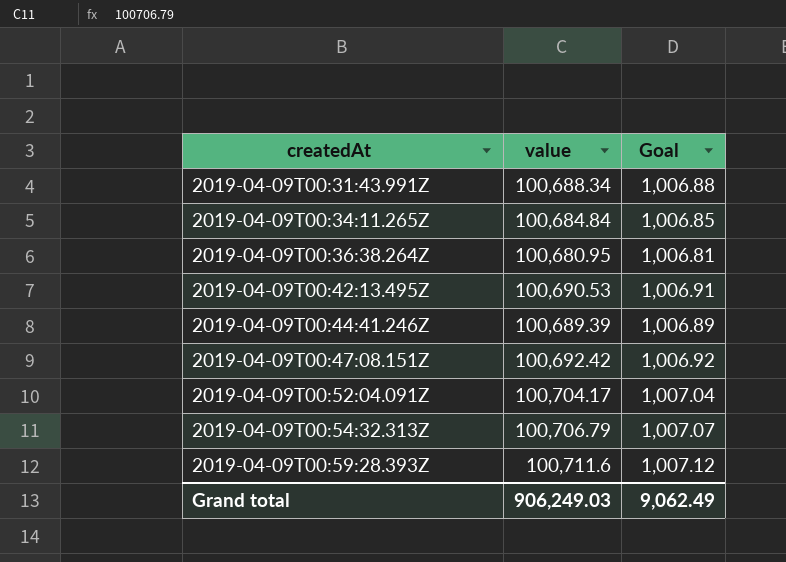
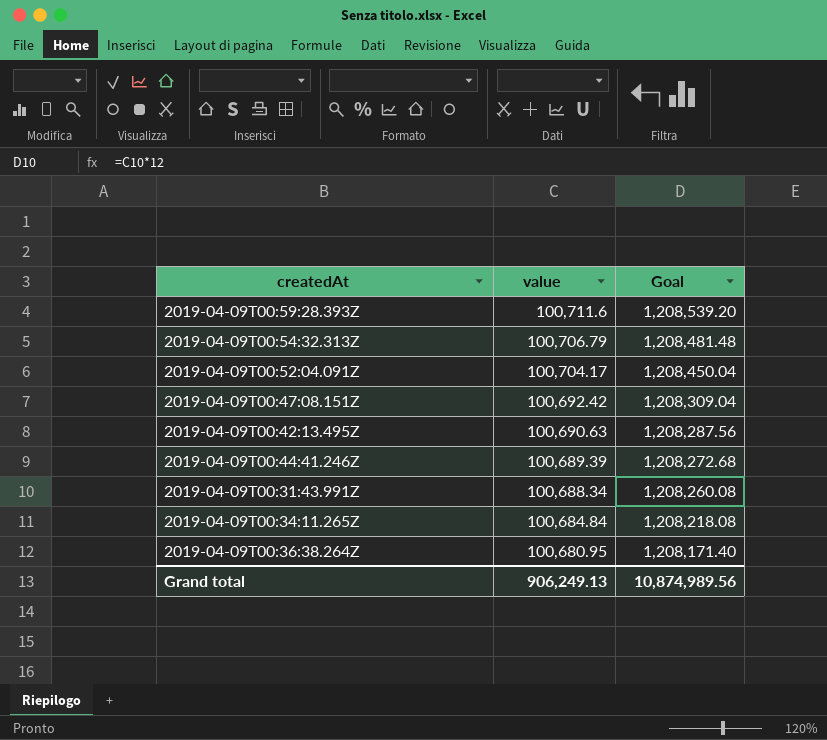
row order: createdAt ascending -> value descending
column Goal | formula: [value] * 0.01 -> [value] * 12
2019-04-09T00:42:13.495Z | value: 100,690.53 -> 100,690.63
Grand total | value: 906,249.03 -> 906,249.13
Grand total | Goal: 9,062.49 -> 10,874,989.56

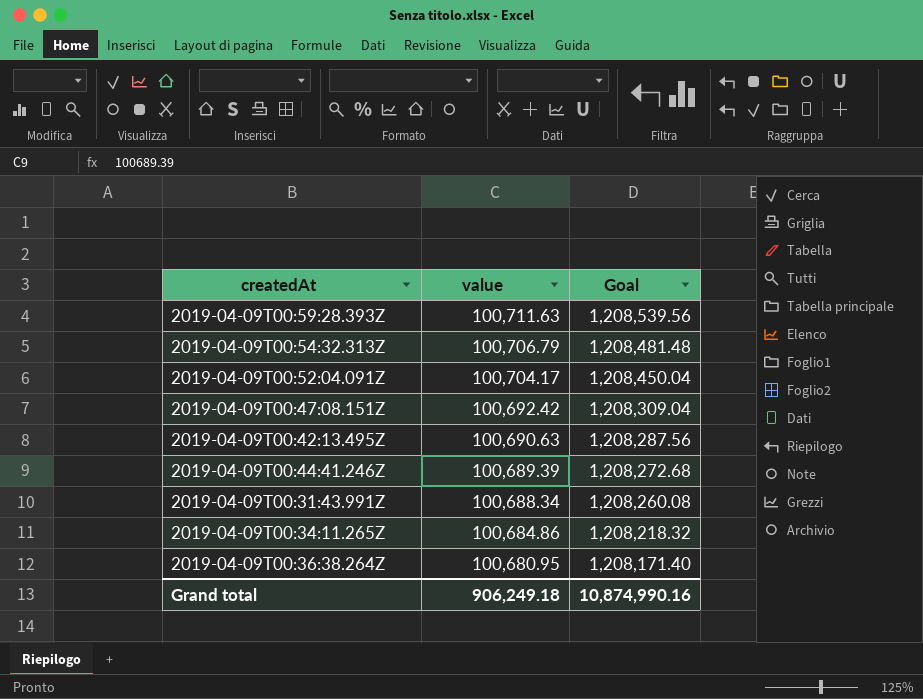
2019-04-09T00:59:28.393Z | value: 100,711.6 -> 100,711.63
2019-04-09T00:59:28.393Z | Goal: 1,208,539.20 -> 1,208,539.56
2019-04-09T00:34:11.265Z | value: 100,684.84 -> 100,684.86
2019-04-09T00:34:11.265Z | Goal: 1,208,218.08 -> 1,208,218.32
Grand total | value: 906,249.13 -> 906,249.18
Grand total | Goal: 10,874,989.56 -> 10,874,990.16

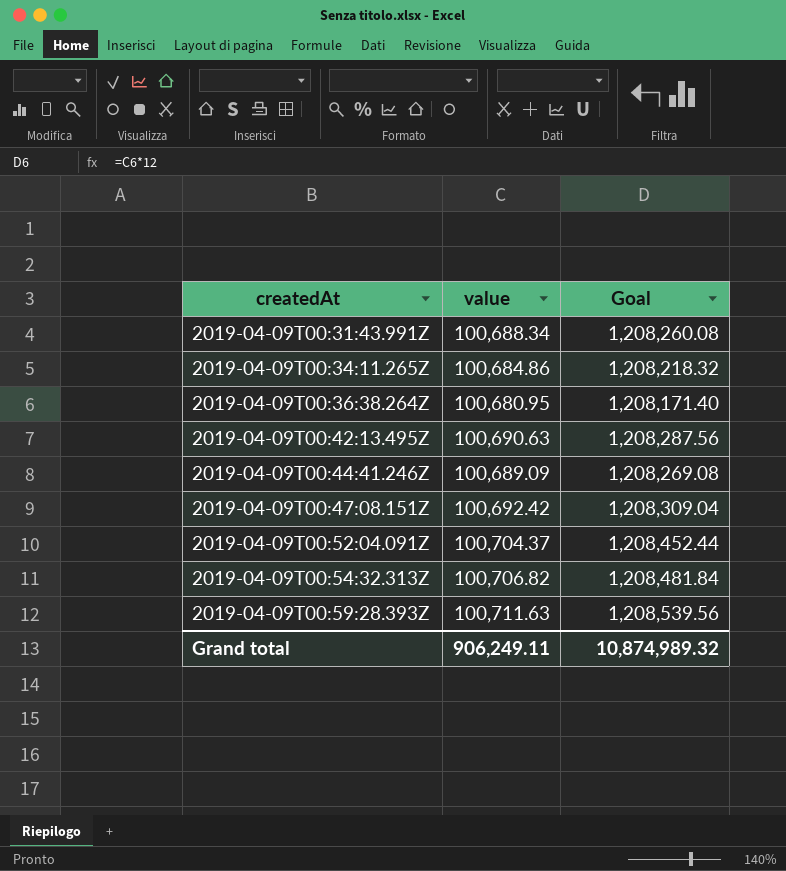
row order: value descending -> createdAt ascending
2019-04-09T00:44:41.246Z | value: 100,689.39 -> 100,689.09
2019-04-09T00:44:41.246Z | Goal: 1,208,272.68 -> 1,208,269.08
2019-04-09T00:52:04.091Z | value: 100,704.17 -> 100,704.37
2019-04-09T00:52:04.091Z | Goal: 1,208,450.04 -> 1,208,452.44
2019-04-09T00:54:32.313Z | value: 100,706.79 -> 100,706.82
2019-04-09T00:54:32.313Z | Goal: 1,208,481.48 -> 1,208,481.84
Grand total | value: 906,249.18 -> 906,249.11
Grand total | Goal: 10,874,990.16 -> 10,874,989.32

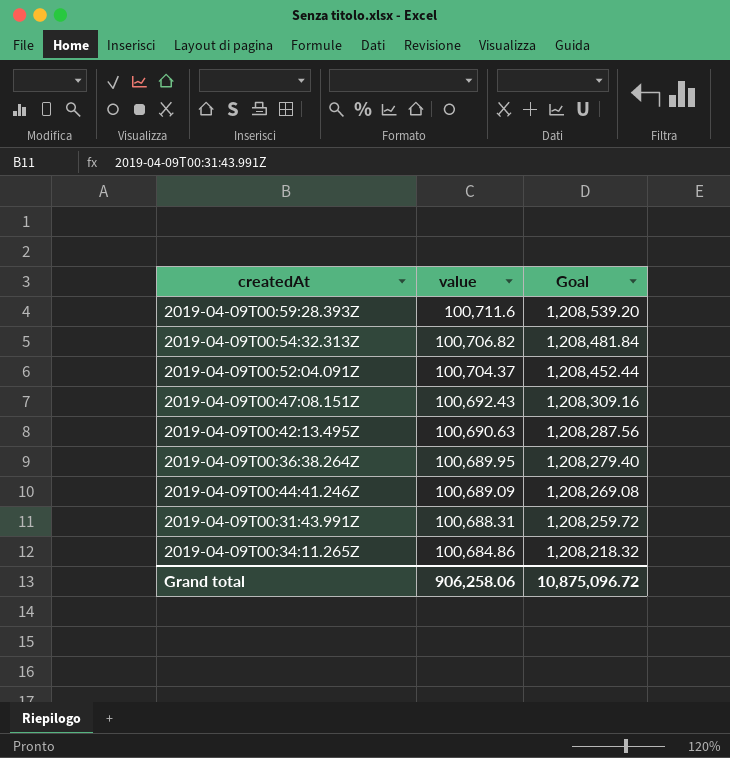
row order: createdAt ascending -> value descending
2019-04-09T00:59:28.393Z | value: 100,711.63 -> 100,711.6
2019-04-09T00:59:28.393Z | Goal: 1,208,539.56 -> 1,208,539.20
2019-04-09T00:47:08.151Z | value: 100,692.42 -> 100,692.43
2019-04-09T00:47:08.151Z | Goal: 1,208,309.04 -> 1,208,309.16
2019-04-09T00:36:38.264Z | value: 100,680.95 -> 100,689.95
2019-04-09T00:36:38.264Z | Goal: 1,208,171.40 -> 1,208,279.40
2019-04-09T00:31:43.991Z | value: 100,688.34 -> 100,688.31
2019-04-09T00:31:43.991Z | Goal: 1,208,260.08 -> 1,208,259.72
Grand total | value: 906,249.11 -> 906,258.06
Grand total | Goal: 10,874,989.32 -> 10,875,096.72

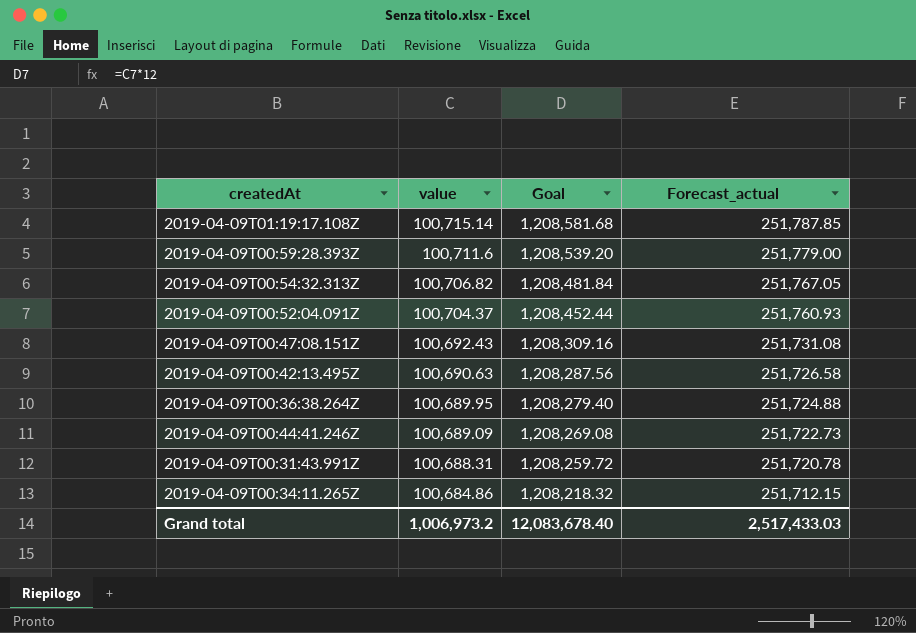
column Forecast_actual | formula: none -> [value] * 2.5
row 2019-04-09T01:19:17.108Z: none -> 100,715.14 | 1,208,581.68 | 251,787.85
Grand total | value: 906,258.06 -> 1,006,973.2
Grand total | Goal: 10,875,096.72 -> 12,083,678.40

